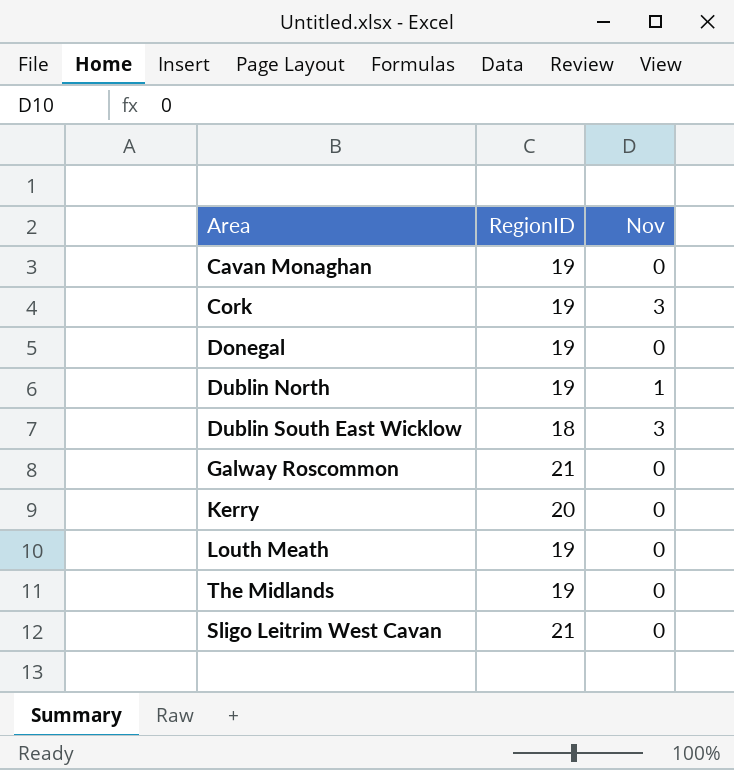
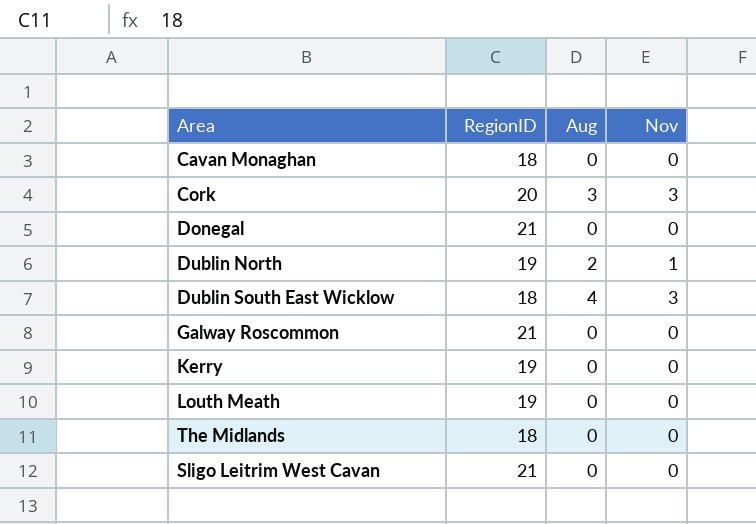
column Aug | position: none -> 3
Cavan Monaghan | RegionID: 19 -> 18
Cork | RegionID: 19 -> 20
Donegal | RegionID: 19 -> 21
Kerry | RegionID: 20 -> 19
The Midlands | RegionID: 19 -> 18

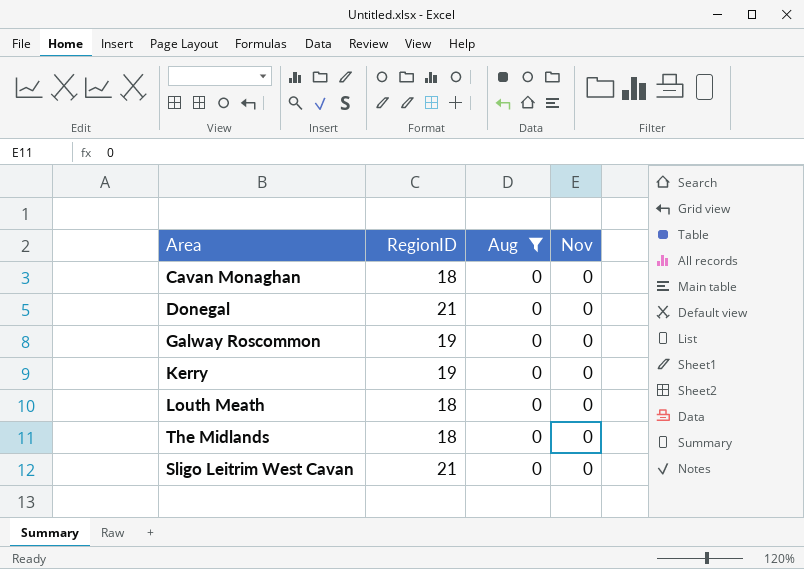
filter: none -> Aug = 0
Galway Roscommon | RegionID: 21 -> 19
Louth Meath | RegionID: 19 -> 18

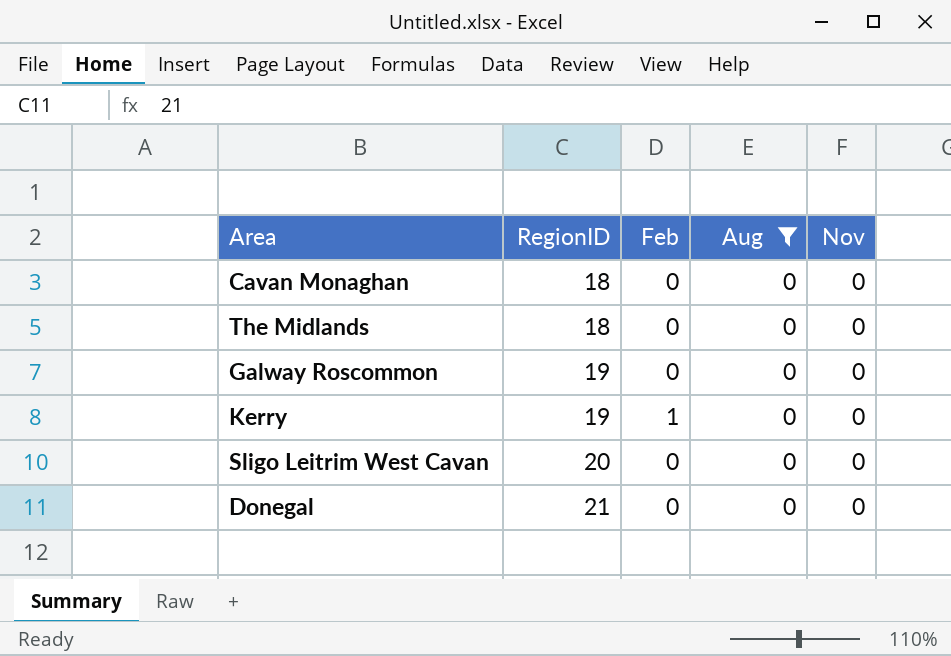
row order: none -> RegionID ascending
column Feb | position: none -> 3
row Louth Meath: 18 | 0 | 0 -> none
Sligo Leitrim West Cavan | RegionID: 21 -> 20

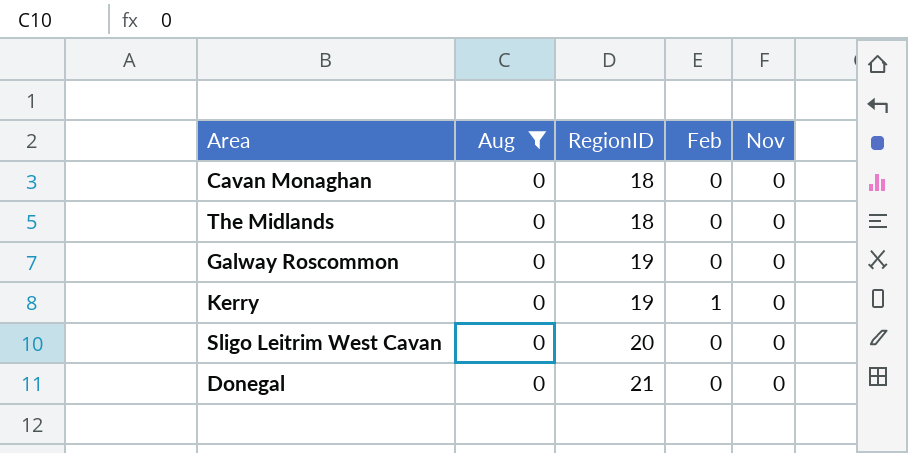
column Aug | position: 4 -> 2

